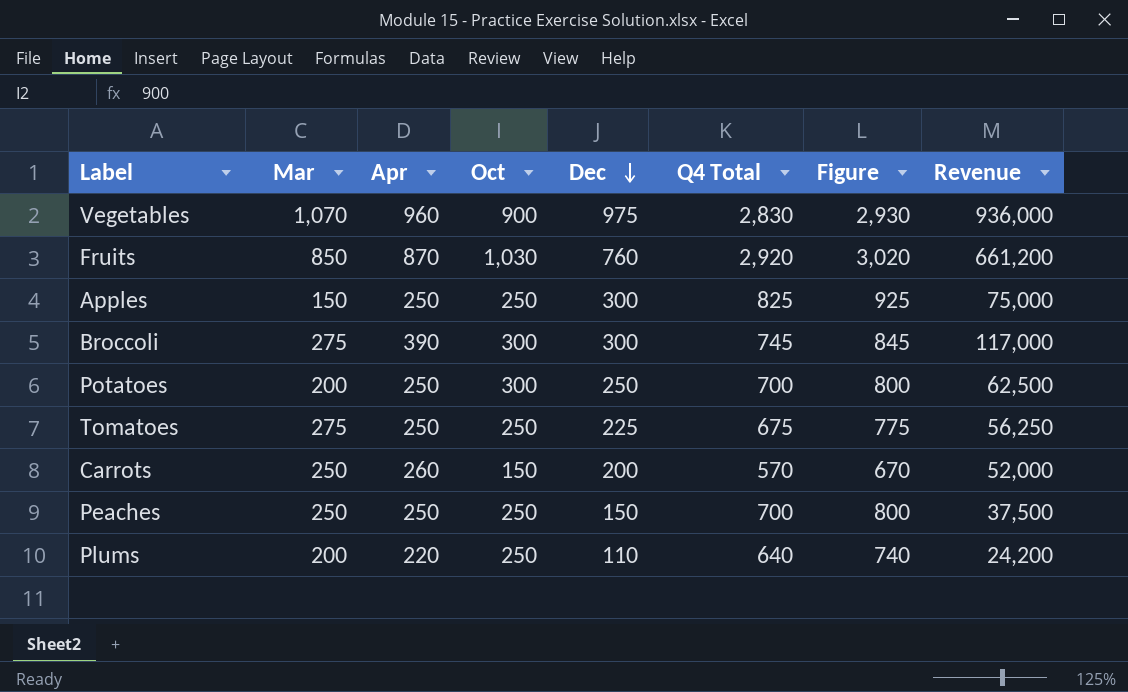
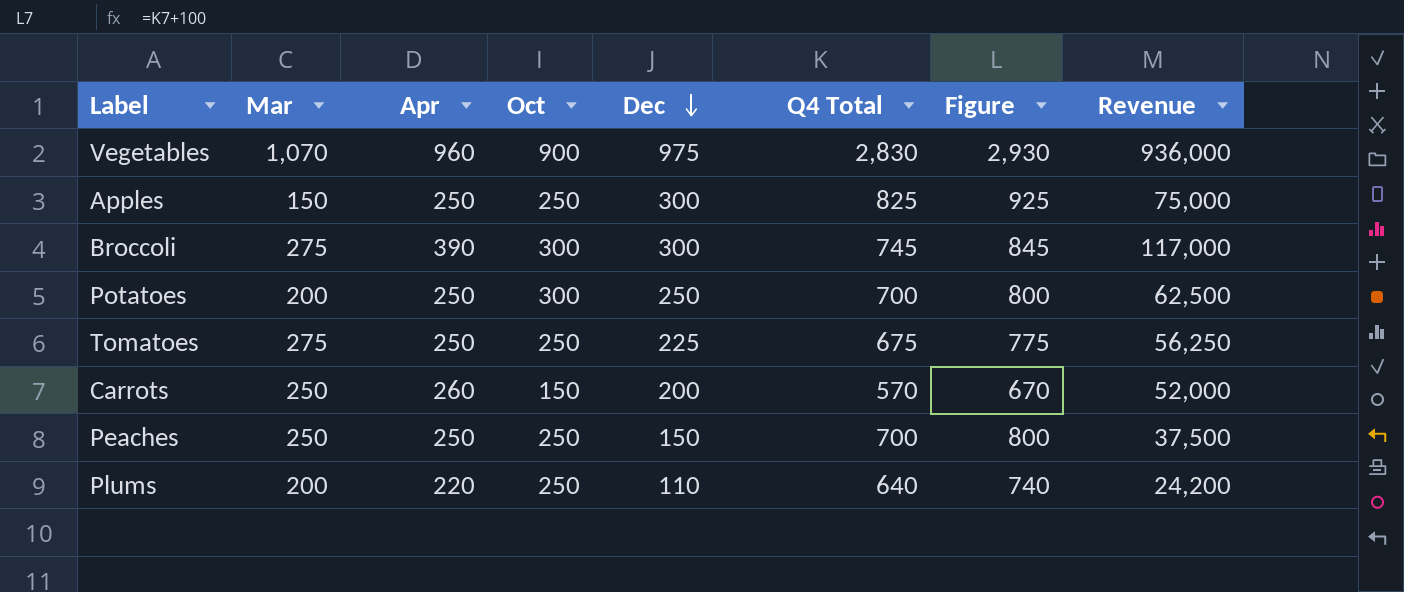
row Fruits: 850 | 870 | 1,030 | 760 | 2,920 | 3,020 | 661,200 -> none

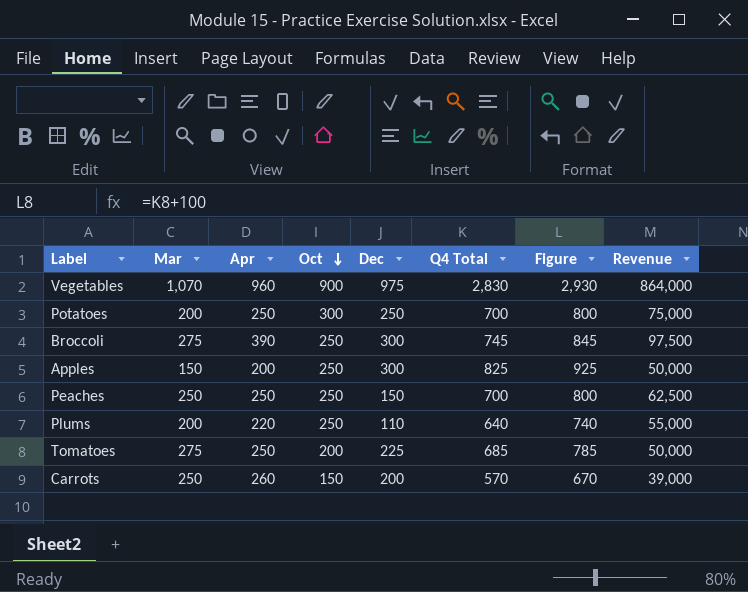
row order: Dec descending -> Oct descending
column Revenue | formula: [Apr] * [Dec] -> [Apr] * [Oct]
Broccoli | Oct: 300 -> 250
Apples | Apr: 250 -> 200
Tomatoes | Oct: 250 -> 200
Tomatoes | Q4 Total: 675 -> 685
Tomatoes | Figure: 775 -> 785

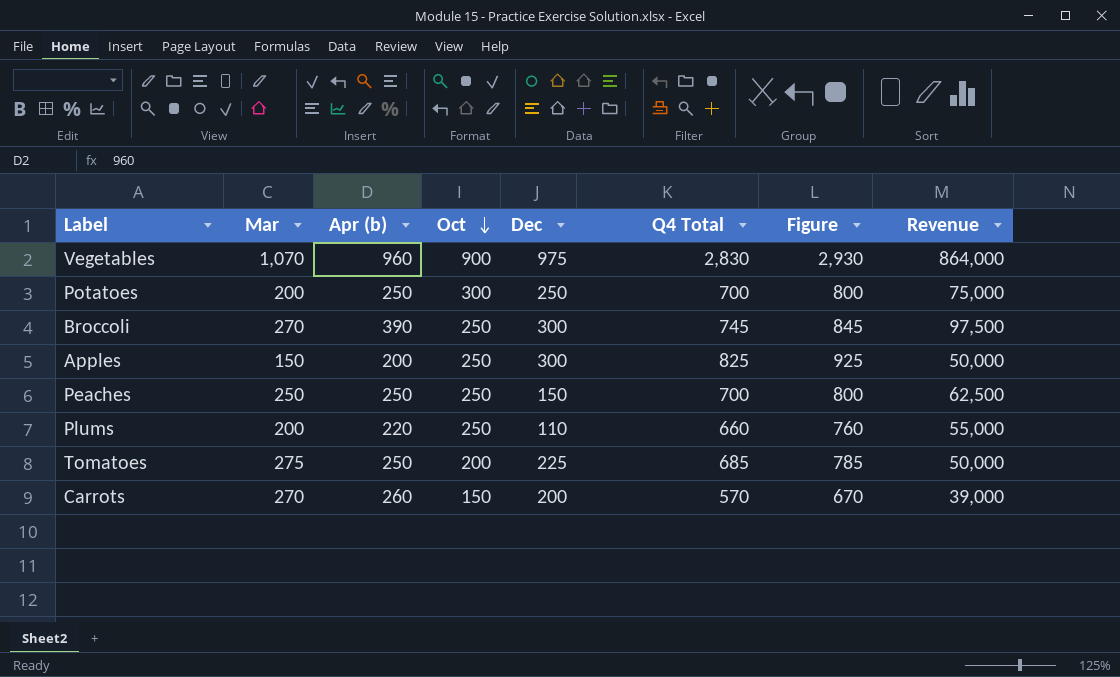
column name: Apr -> Apr (b)
Broccoli | Mar: 275 -> 270
Plums | Q4 Total: 640 -> 660
Plums | Figure: 740 -> 760
Carrots | Mar: 250 -> 270

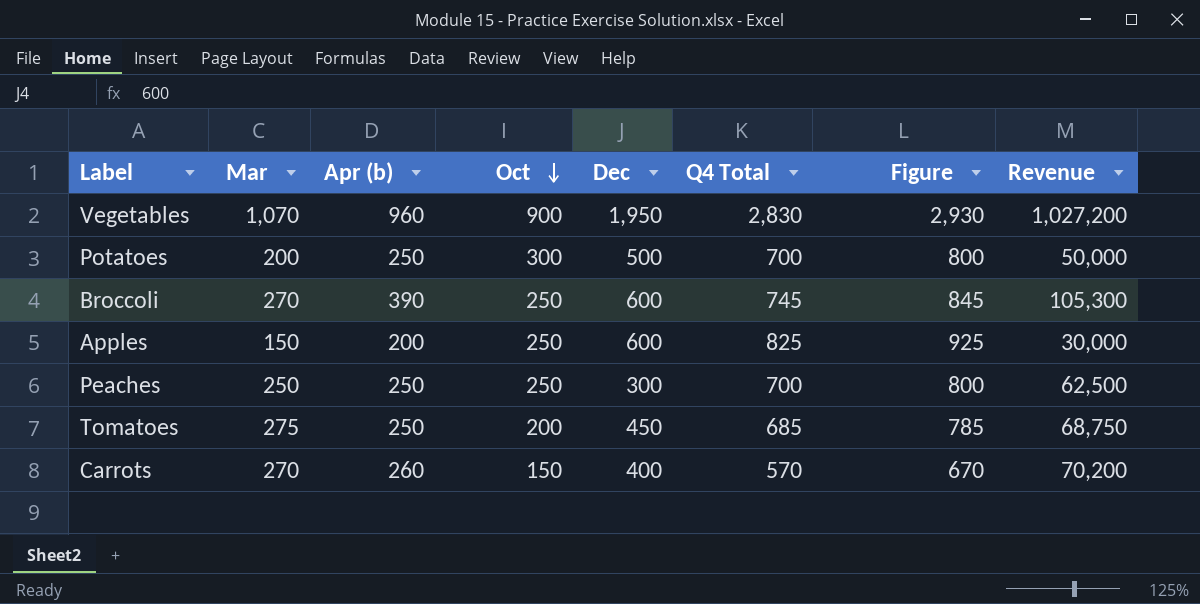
column Revenue | formula: [Apr (b)] * [Oct] -> [Mar] * [Apr (b)]
row Plums: 200 | 220 | 250 | 110 | 660 | 760 | 55,000 -> none
Vegetables | Dec: 975 -> 1,950
Potatoes | Dec: 250 -> 500
Broccoli | Dec: 300 -> 600
Apples | Dec: 300 -> 600
Peaches | Dec: 150 -> 300
Tomatoes | Dec: 225 -> 450
Carrots | Dec: 200 -> 400

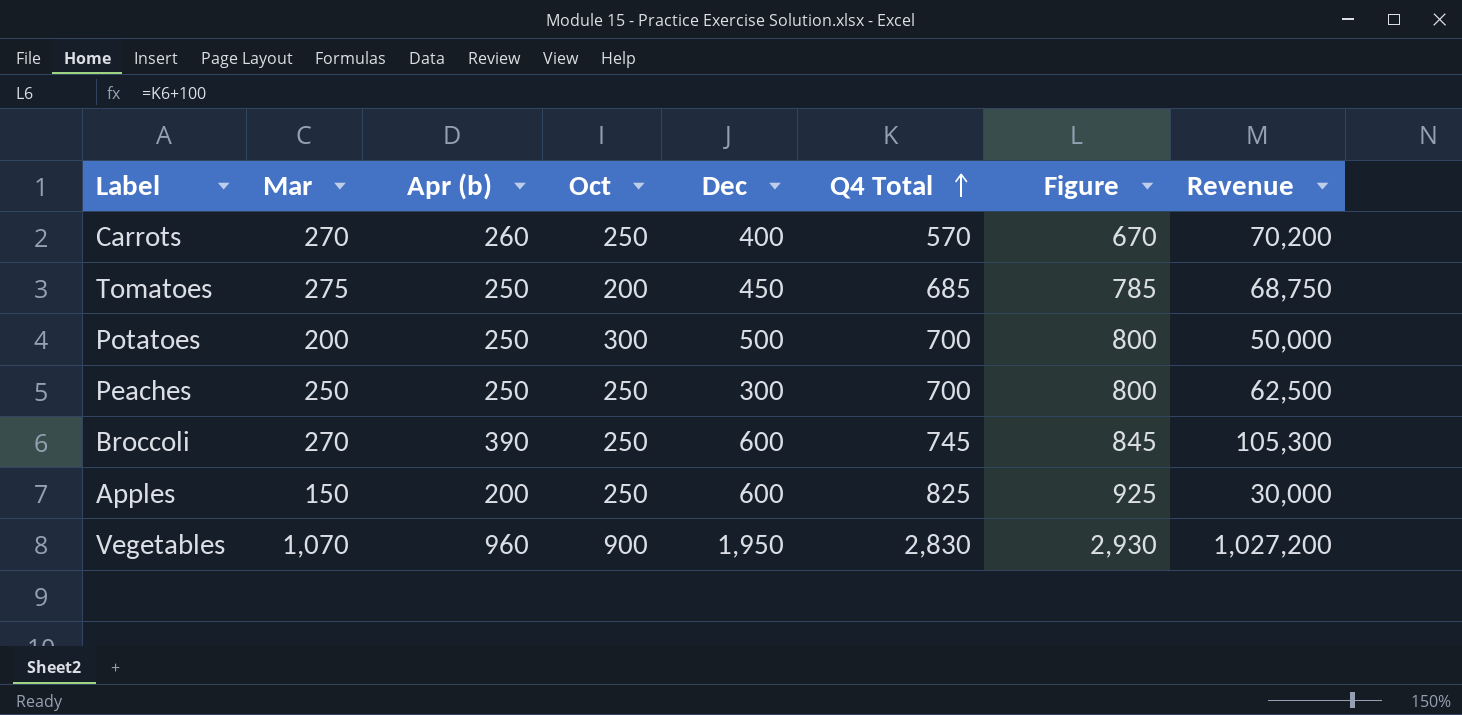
row order: Oct descending -> Q4 Total ascending
Carrots | Oct: 150 -> 250

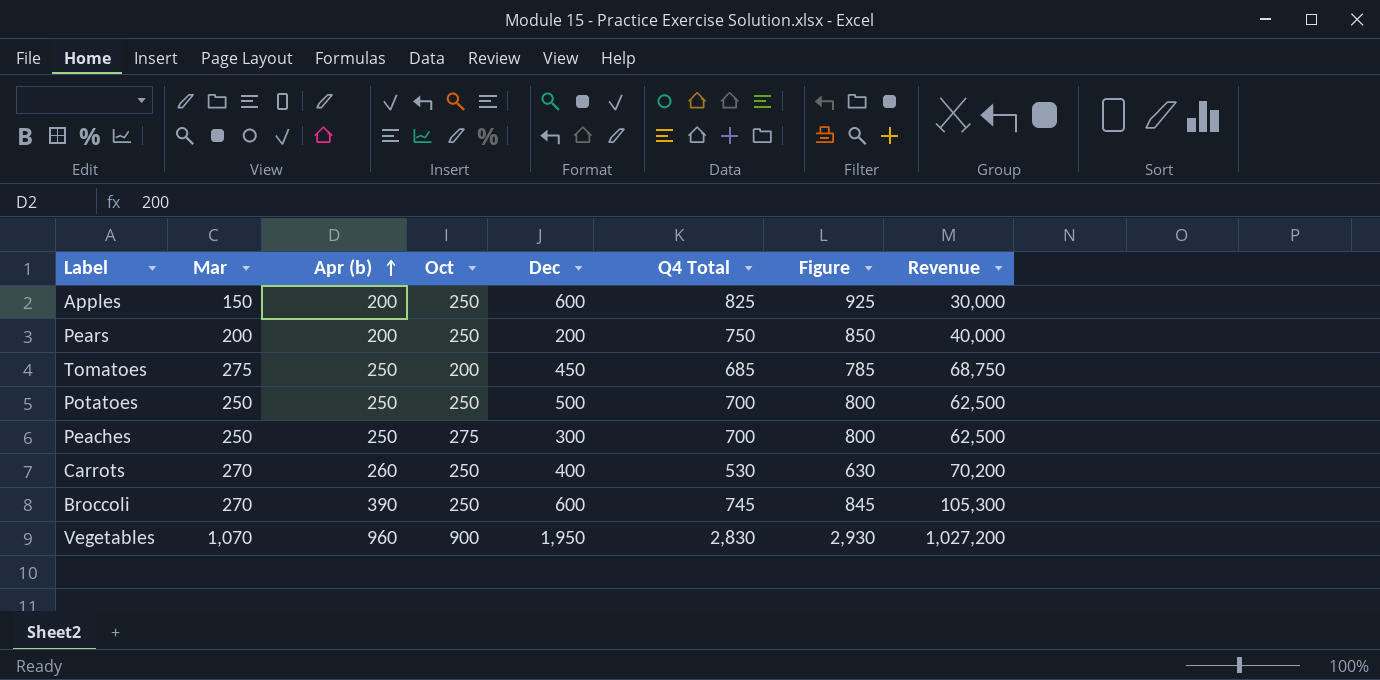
row order: Q4 Total ascending -> Apr (b) ascending
row Pears: none -> 200 | 200 | 250 | 200 | 750 | 850 | 40,000
Potatoes | Mar: 200 -> 250
Potatoes | Oct: 300 -> 250
Potatoes | Revenue: 50,000 -> 62,500
Peaches | Oct: 250 -> 275
Carrots | Q4 Total: 570 -> 530
Carrots | Figure: 670 -> 630

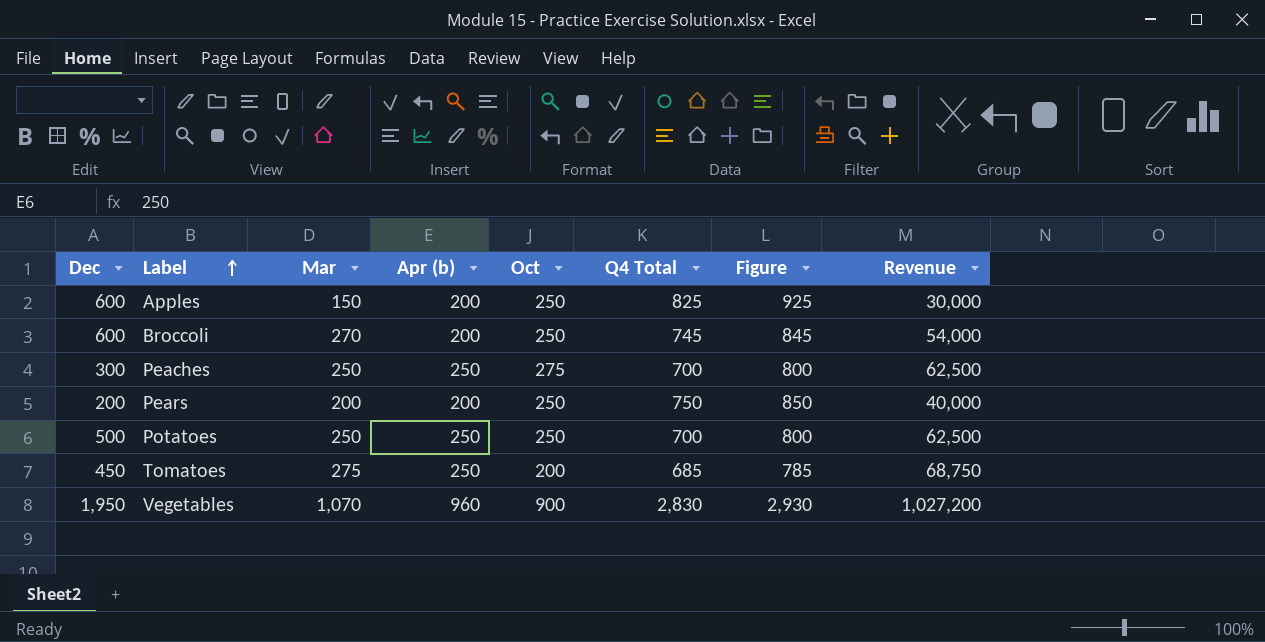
row order: Apr (b) ascending -> Label ascending
column Dec | position: 5 -> 1
row Carrots: 270 | 260 | 250 | 400 | 530 | 630 | 70,200 -> none
Broccoli | Apr (b): 390 -> 200
Broccoli | Revenue: 105,300 -> 54,000

